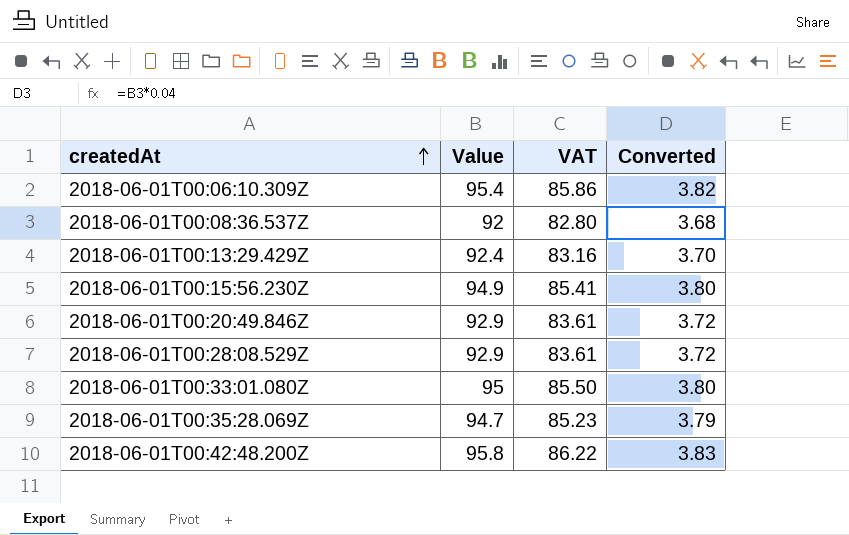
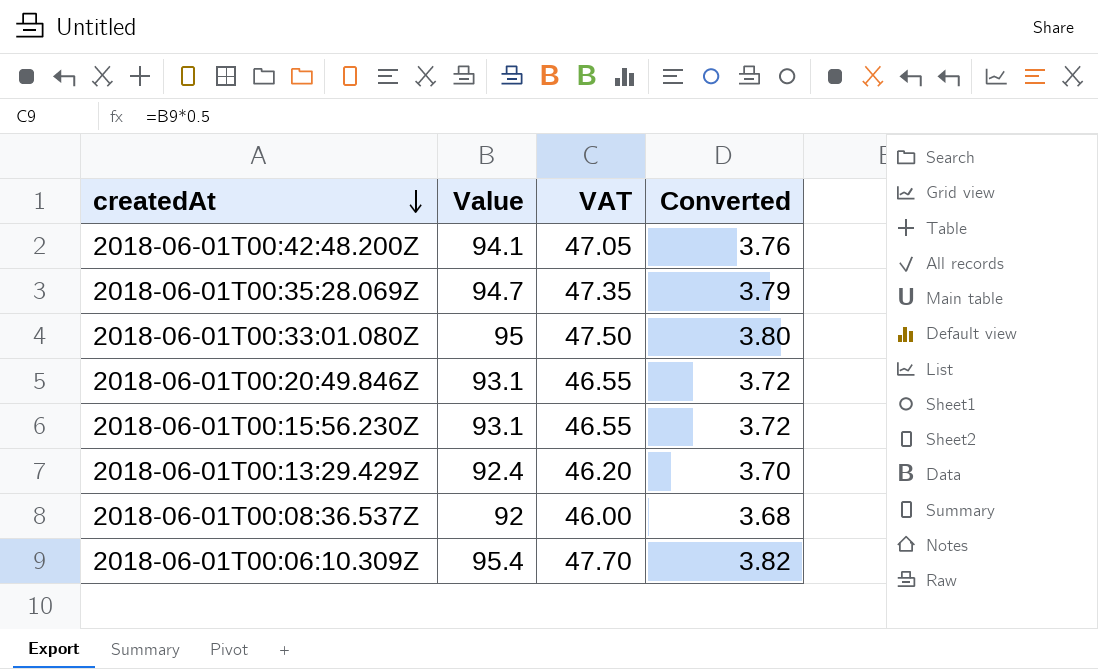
row order: createdAt ascending -> createdAt descending
column VAT | formula: [Value] * 0.9 -> [Value] * 0.5
row 2018-06-01T00:28:08.529Z: 92.9 | 83.61 | 3.72 -> none
2018-06-01T00:42:48.200Z | Value: 95.8 -> 94.1
2018-06-01T00:42:48.200Z | Converted: 3.83 -> 3.76
2018-06-01T00:20:49.846Z | Value: 92.9 -> 93.1
2018-06-01T00:15:56.230Z | Value: 94.9 -> 93.1
2018-06-01T00:15:56.230Z | Converted: 3.80 -> 3.72

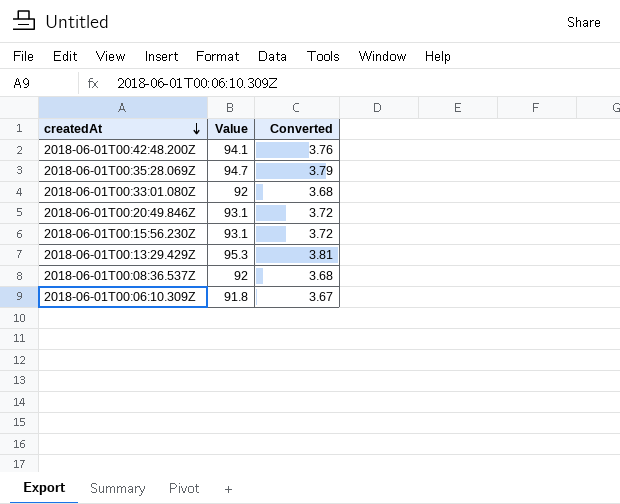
column VAT | formula: [Value] * 0.5 -> none
2018-06-01T00:33:01.080Z | Value: 95 -> 92
2018-06-01T00:33:01.080Z | Converted: 3.80 -> 3.68
2018-06-01T00:13:29.429Z | Value: 92.4 -> 95.3
2018-06-01T00:13:29.429Z | Converted: 3.70 -> 3.81
2018-06-01T00:06:10.309Z | Value: 95.4 -> 91.8
2018-06-01T00:06:10.309Z | Converted: 3.82 -> 3.67

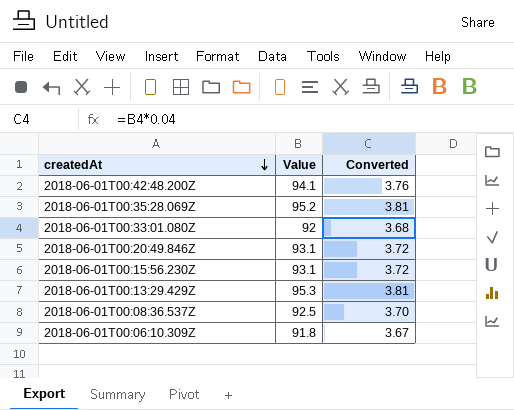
2018-06-01T00:35:28.069Z | Value: 94.7 -> 95.2
2018-06-01T00:35:28.069Z | Converted: 3.79 -> 3.81
2018-06-01T00:08:36.537Z | Value: 92 -> 92.5
2018-06-01T00:08:36.537Z | Converted: 3.68 -> 3.70

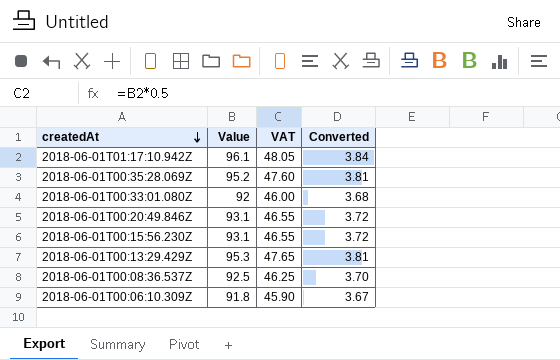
column VAT | formula: none -> [Value] * 0.5
row 2018-06-01T00:42:48.200Z: 94.1 | 3.76 -> none
row 2018-06-01T01:17:10.942Z: none -> 96.1 | 48.05 | 3.84

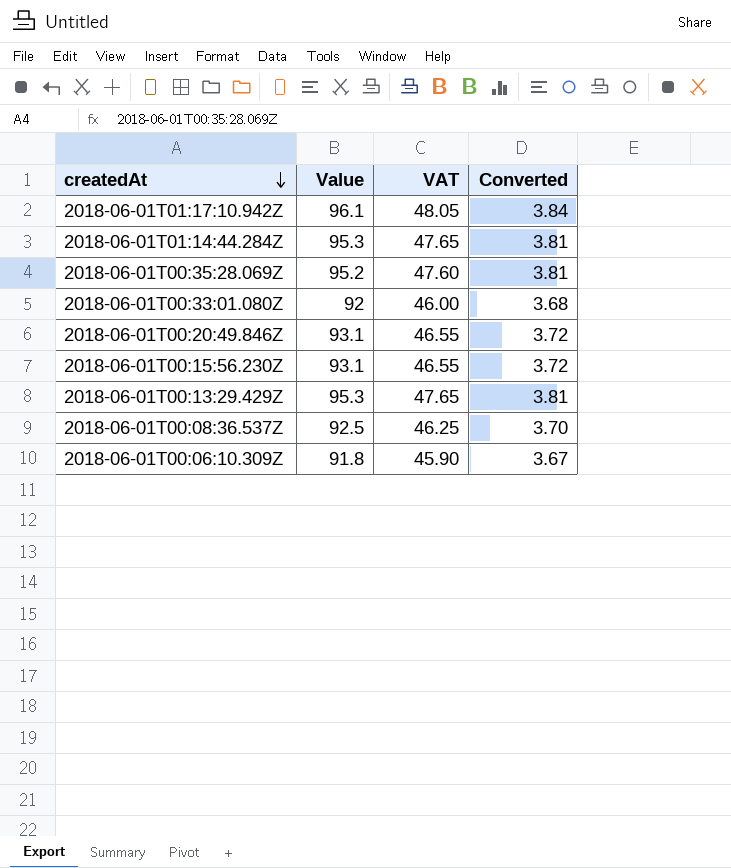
row 2018-06-01T01:14:44.284Z: none -> 95.3 | 47.65 | 3.81

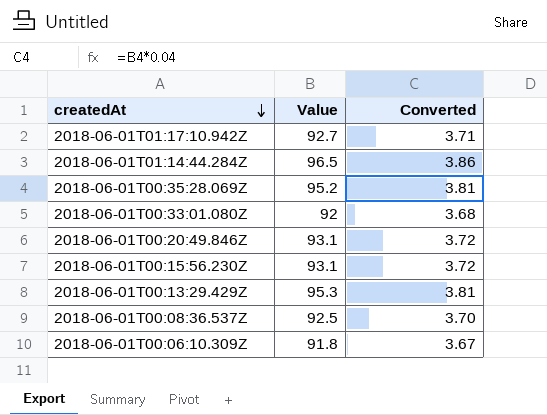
column VAT | formula: [Value] * 0.5 -> none
2018-06-01T01:17:10.942Z | Value: 96.1 -> 92.7
2018-06-01T01:17:10.942Z | Converted: 3.84 -> 3.71
2018-06-01T01:14:44.284Z | Value: 95.3 -> 96.5
2018-06-01T01:14:44.284Z | Converted: 3.81 -> 3.86

